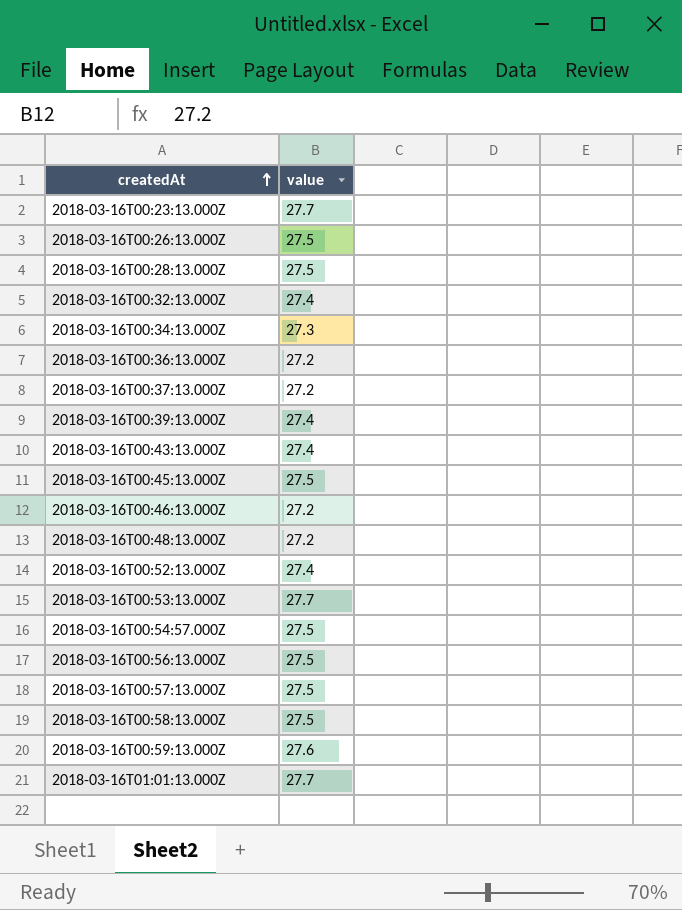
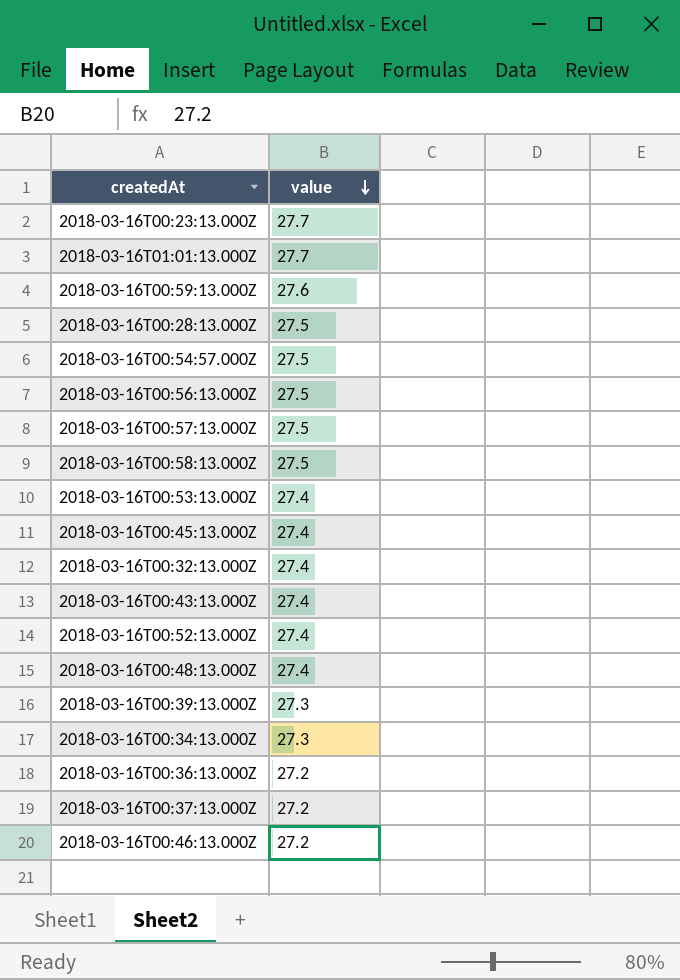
row order: createdAt ascending -> value descending
row 2018-03-16T00:26:13.000Z: 27.5 -> none
2018-03-16T00:53:13.000Z | value: 27.7 -> 27.4
2018-03-16T00:45:13.000Z | value: 27.5 -> 27.4
2018-03-16T00:48:13.000Z | value: 27.2 -> 27.4
2018-03-16T00:39:13.000Z | value: 27.4 -> 27.3

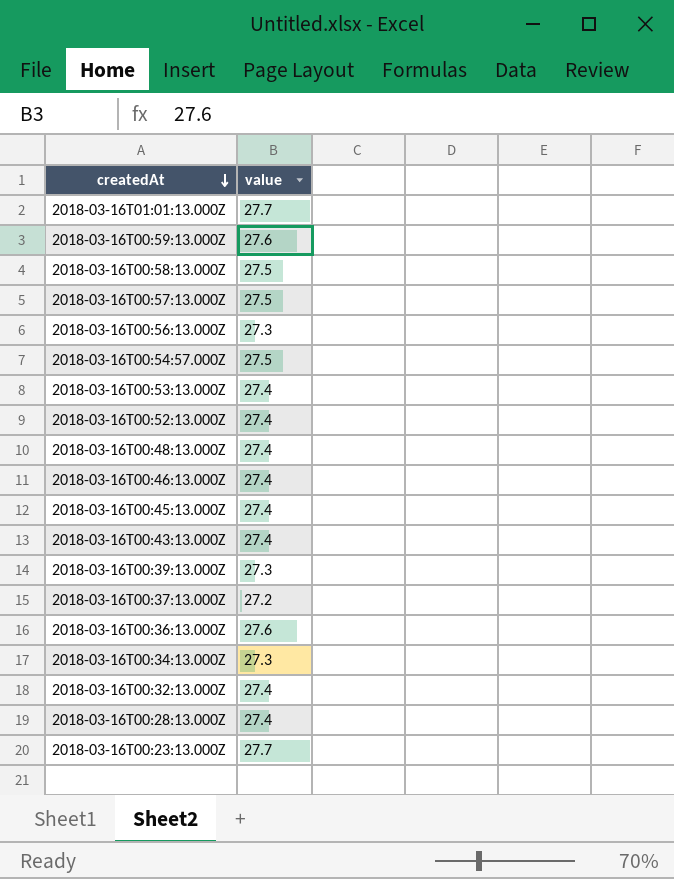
row order: value descending -> createdAt descending
2018-03-16T00:56:13.000Z | value: 27.5 -> 27.3
2018-03-16T00:46:13.000Z | value: 27.2 -> 27.4
2018-03-16T00:36:13.000Z | value: 27.2 -> 27.6
2018-03-16T00:28:13.000Z | value: 27.5 -> 27.4

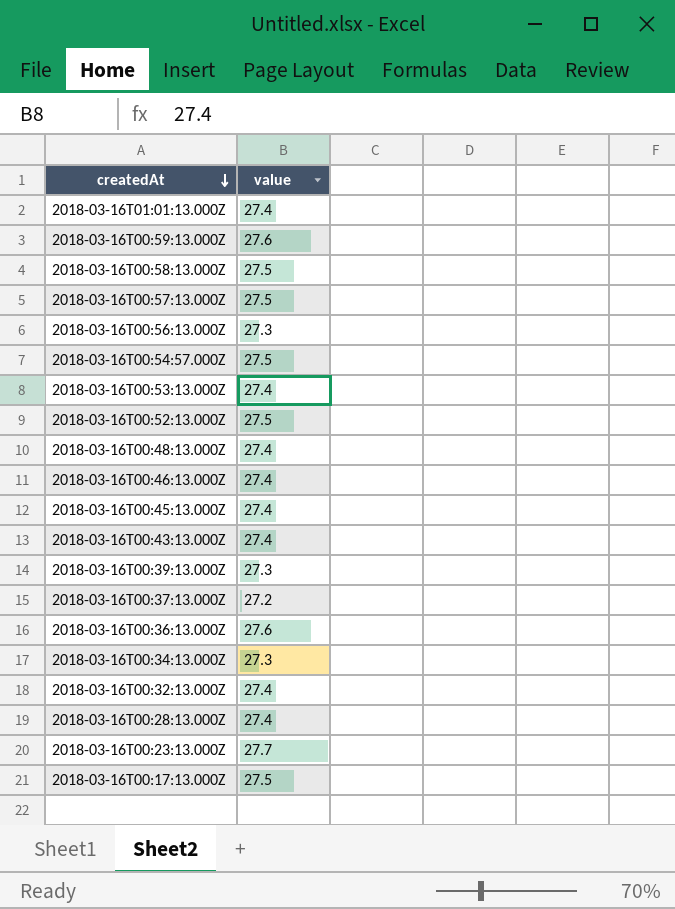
2018-03-16T01:01:13.000Z | value: 27.7 -> 27.4
2018-03-16T00:52:13.000Z | value: 27.4 -> 27.5
row 2018-03-16T00:17:13.000Z: none -> 27.5

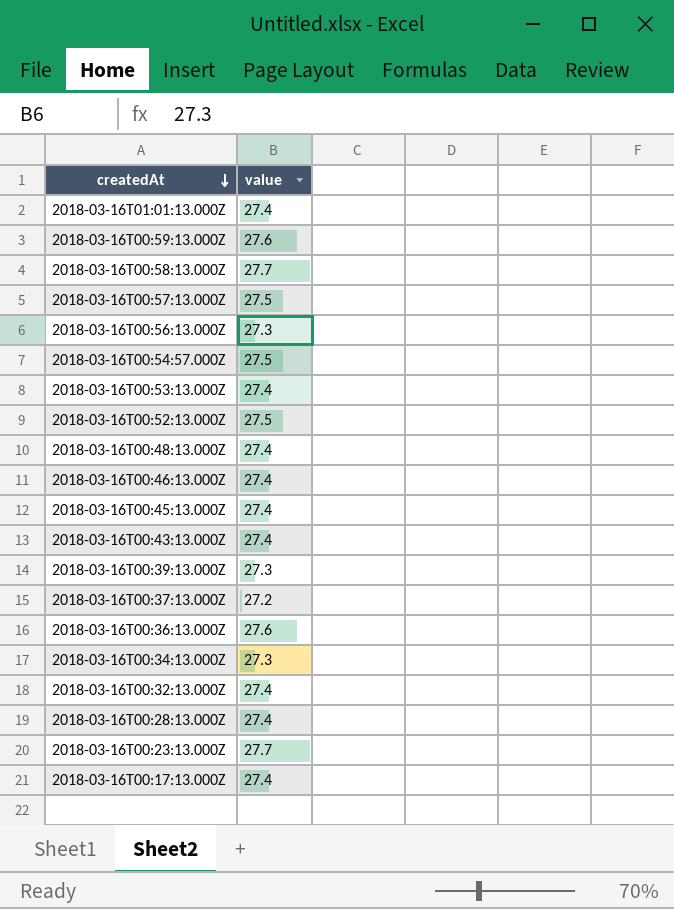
2018-03-16T00:58:13.000Z | value: 27.5 -> 27.7
2018-03-16T00:17:13.000Z | value: 27.5 -> 27.4

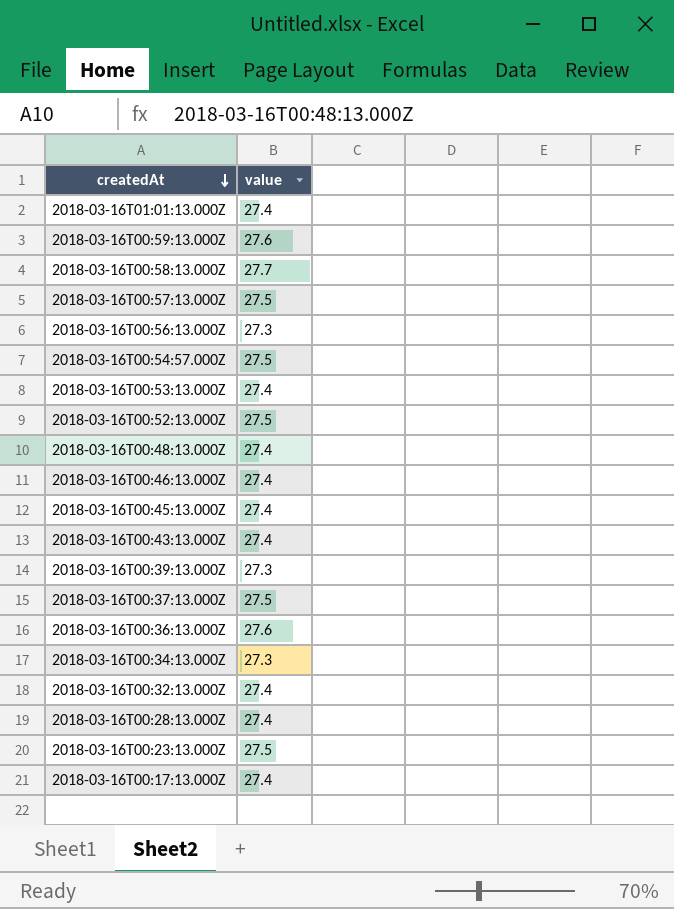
2018-03-16T00:37:13.000Z | value: 27.2 -> 27.5
2018-03-16T00:23:13.000Z | value: 27.7 -> 27.5

